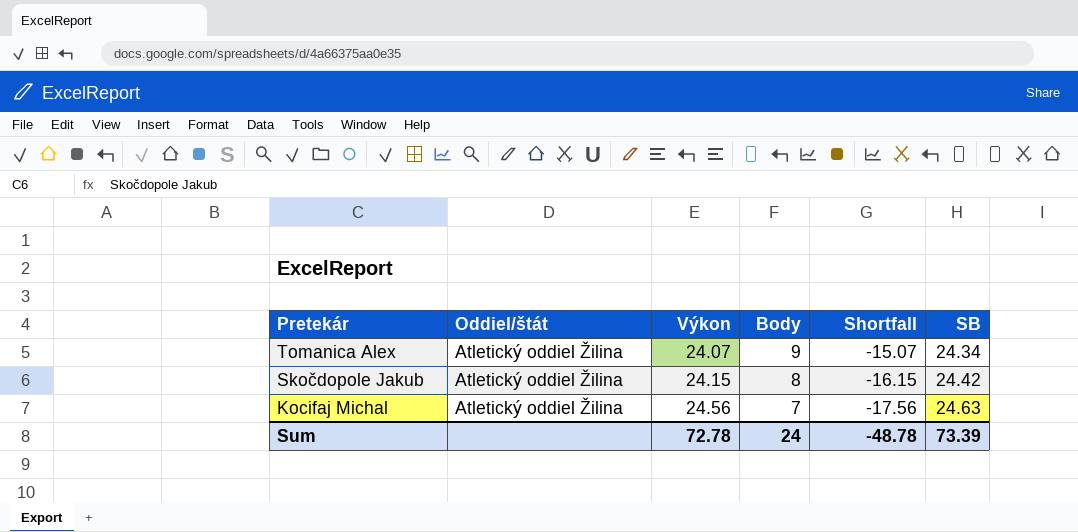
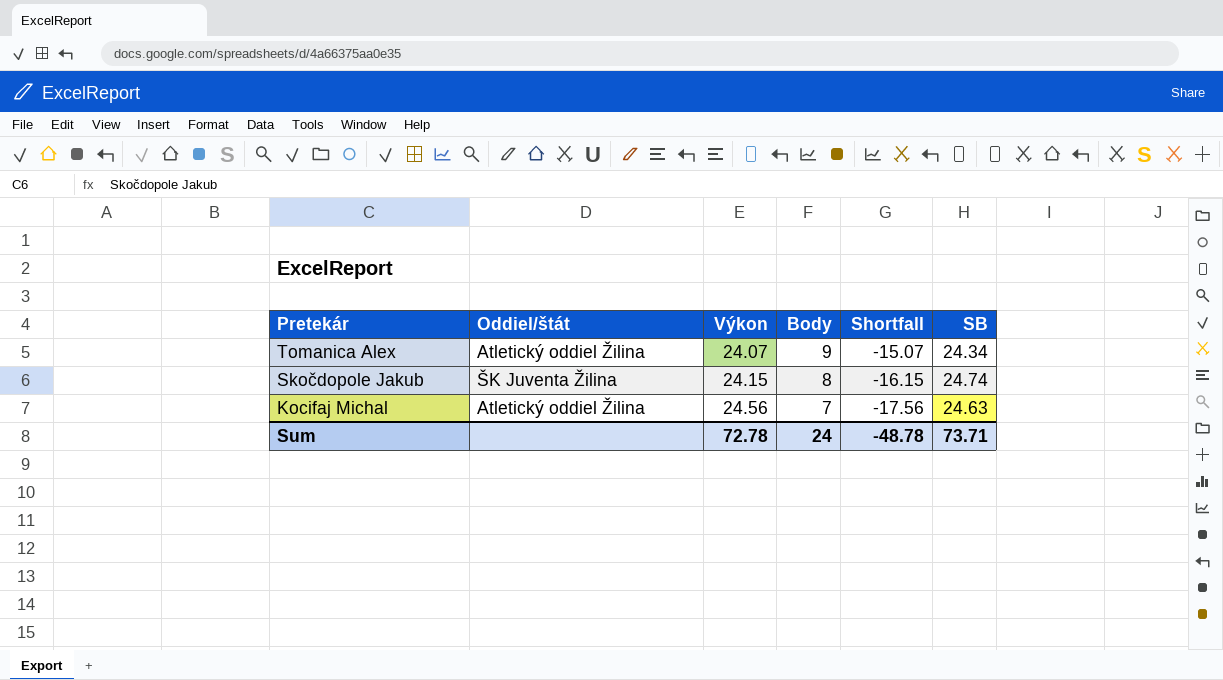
Skočdopole Jakub | Oddiel/štát: Atletický oddiel Žilina -> ŠK Juventa Žilina
Skočdopole Jakub | SB: 24.42 -> 24.74
Sum | SB: 73.39 -> 73.71

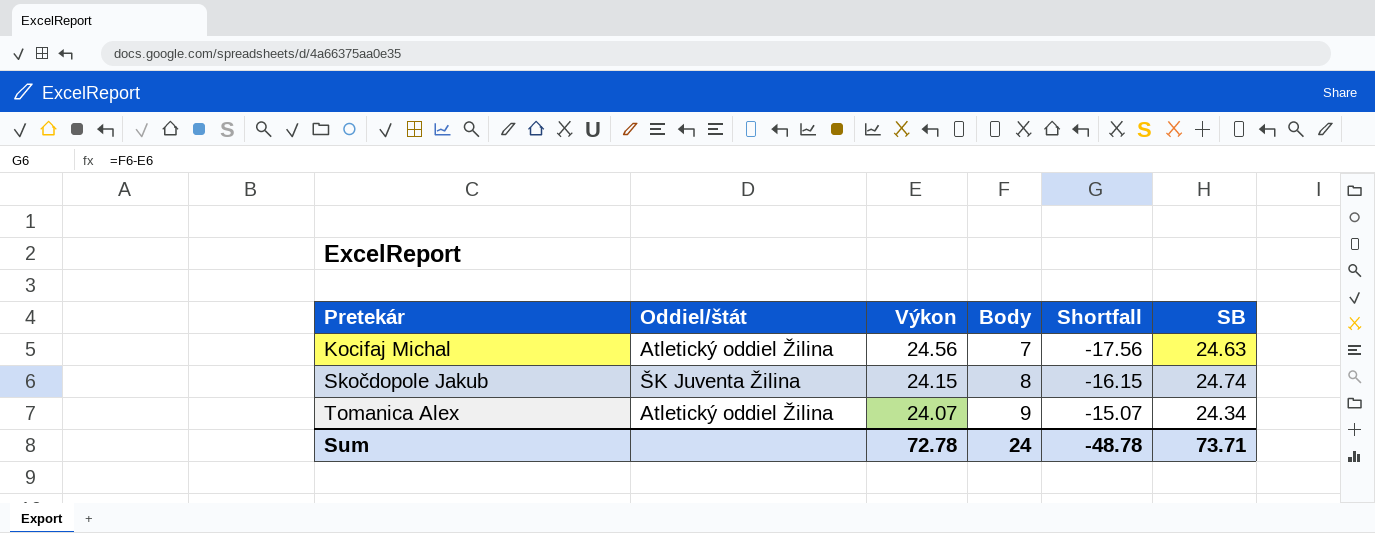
row order: Pretekár descending -> Pretekár ascending

